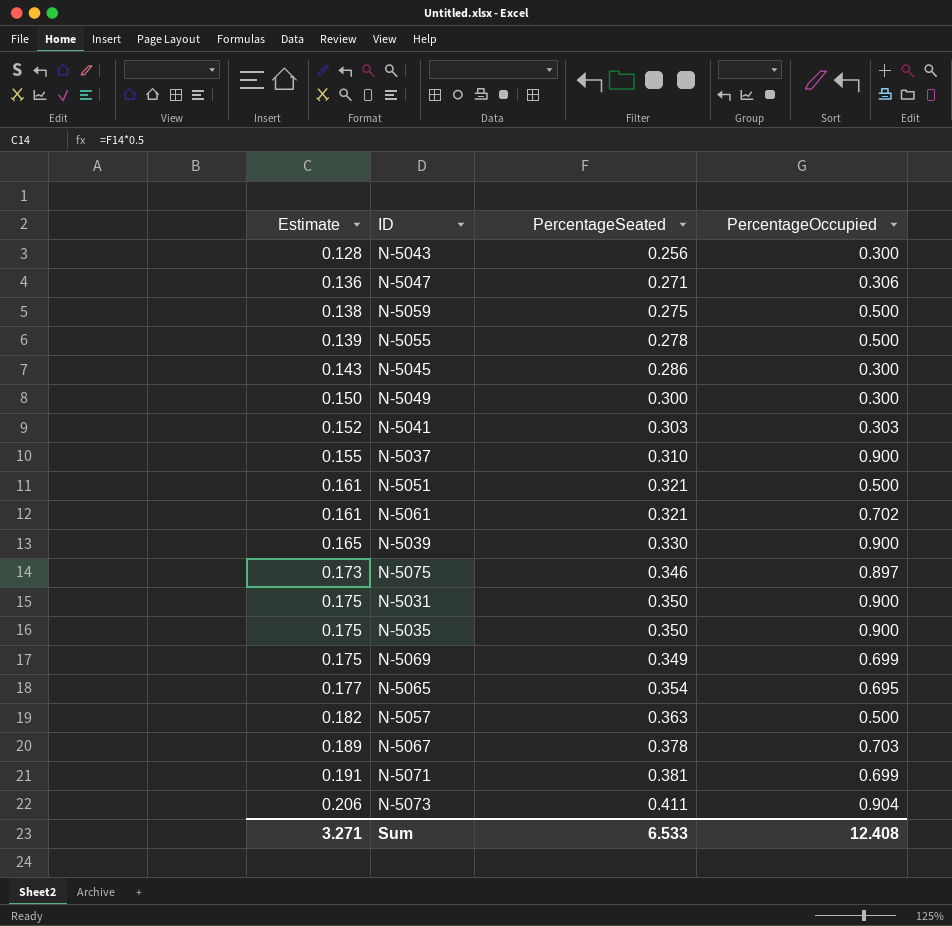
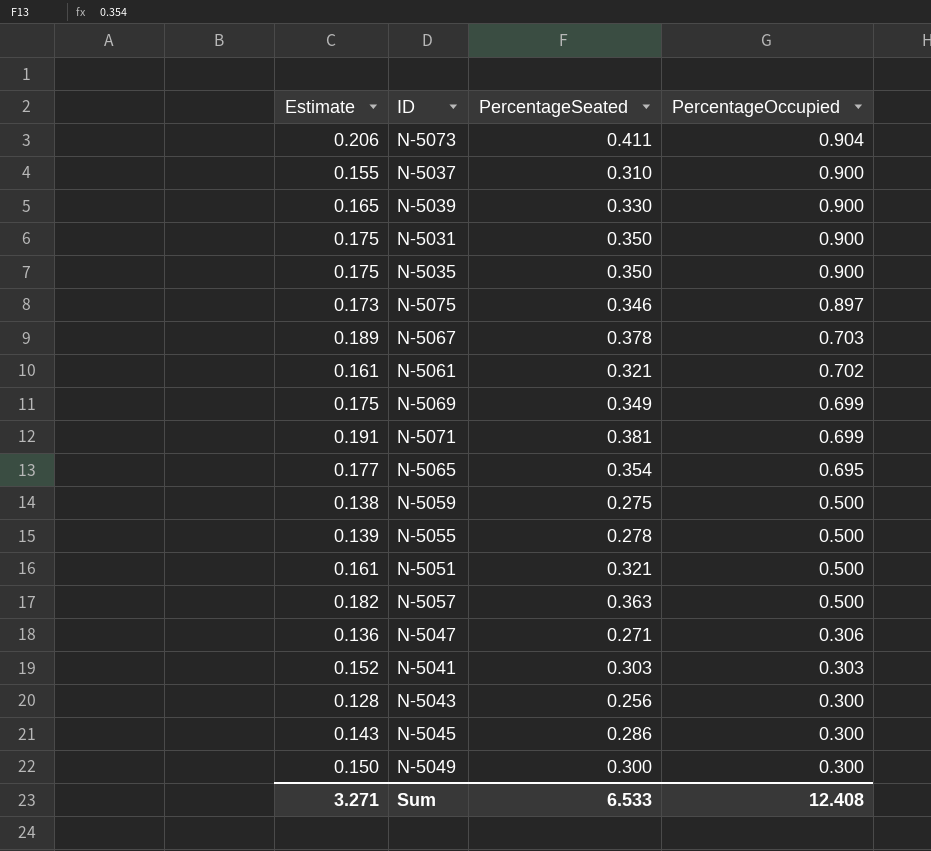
row order: Estimate ascending -> PercentageOccupied descending

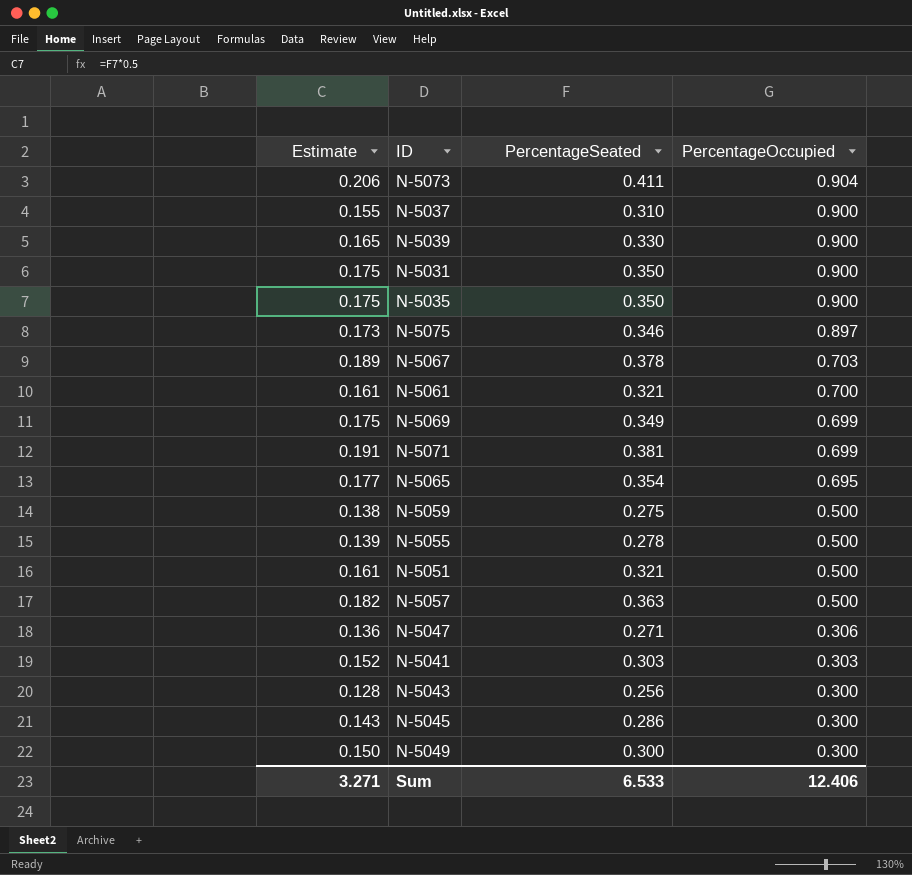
N-5061 | PercentageOccupied: 0.702 -> 0.700
Sum | PercentageOccupied: 12.408 -> 12.406

